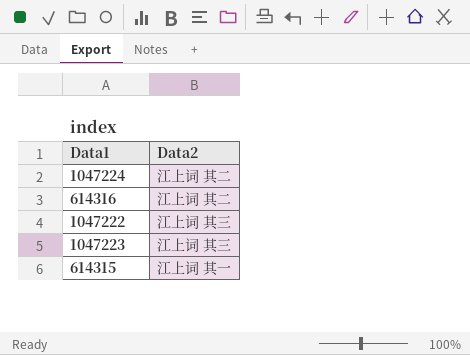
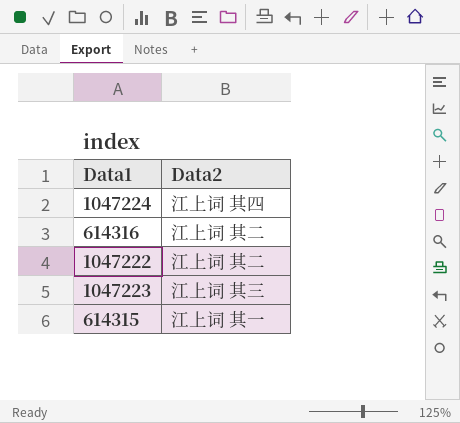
1047224 | Data2: 江上词 其二 -> 江上词 其四
1047222 | Data2: 江上词 其三 -> 江上词 其二

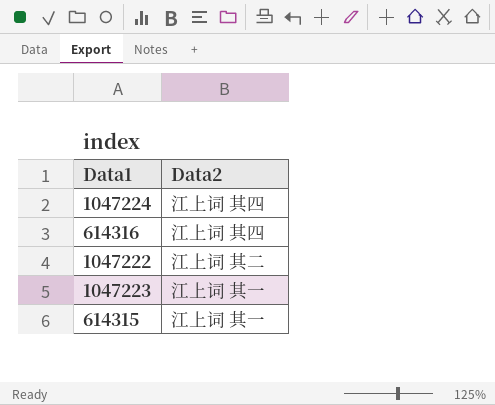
614316 | Data2: 江上词 其二 -> 江上词 其四
1047223 | Data2: 江上词 其三 -> 江上词 其一

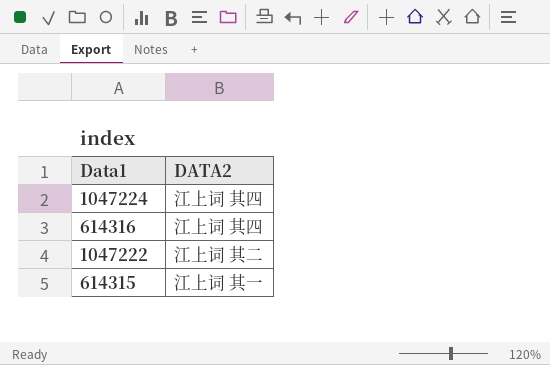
column name: Data2 -> DATA2
row 1047223: 江上词 其一 -> none

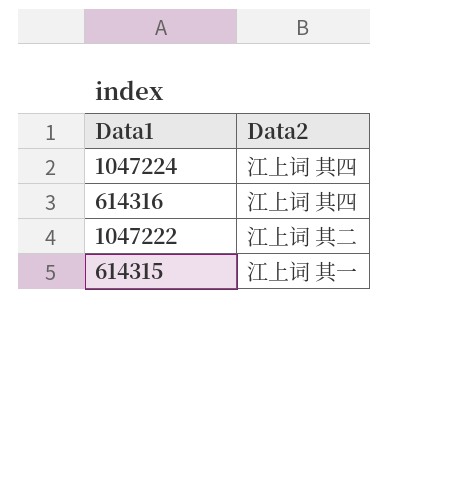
column name: DATA2 -> Data2

